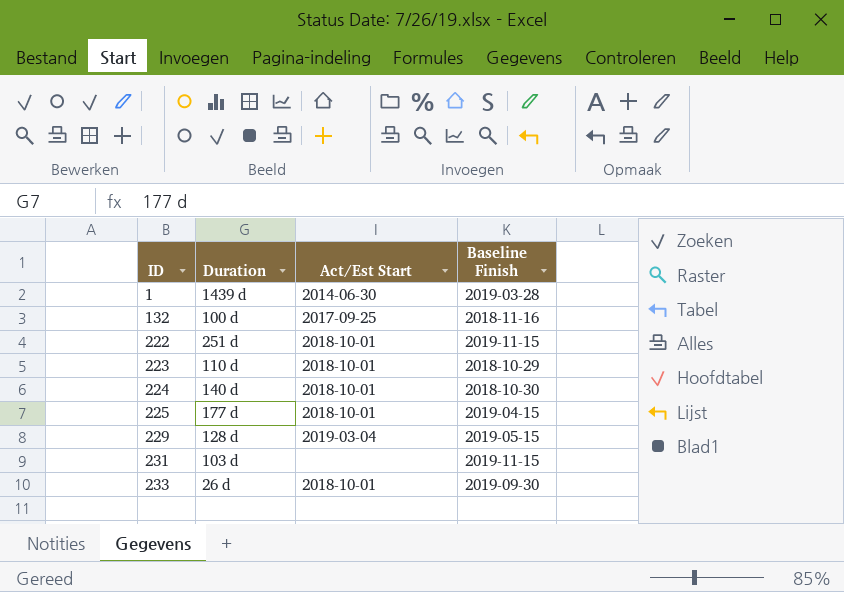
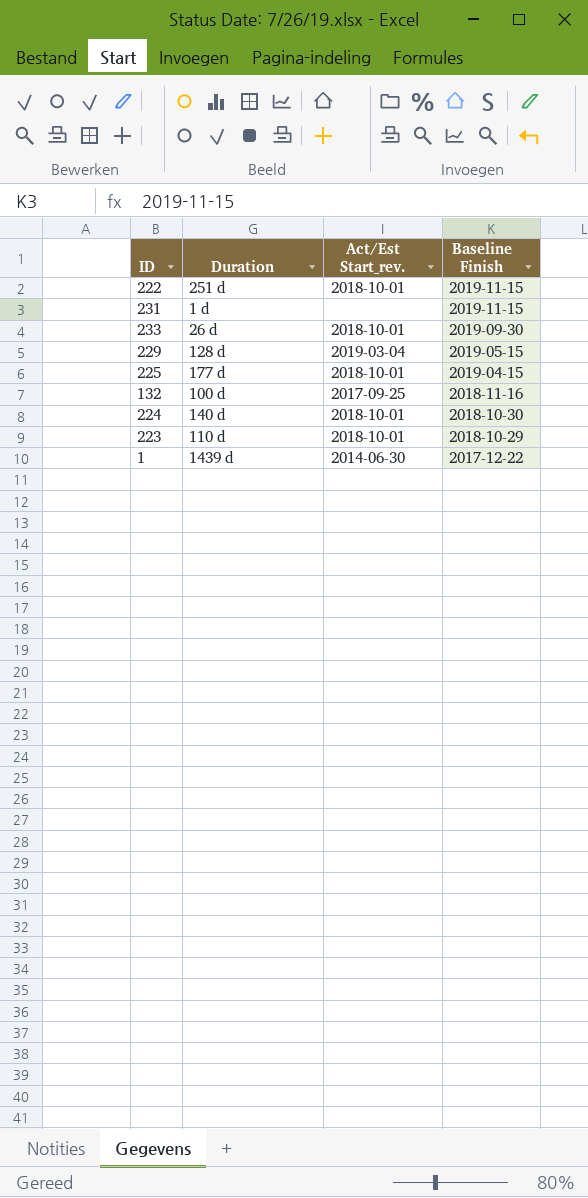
row order: ID ascending -> Baseline Finish descending
column name: Act/Est Start -> Act/Est Start_rev.
231 | Duration: 103 d -> 1 d
1 | Baseline Finish: 2019-03-28 -> 2017-12-22

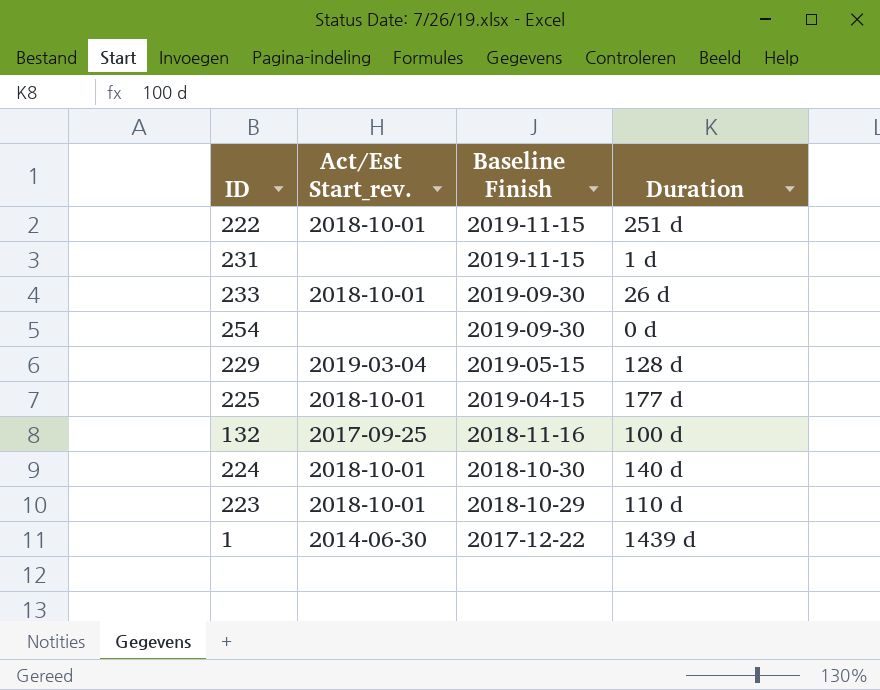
column Duration | position: 2 -> 4
row 254: none -> none | 2019-09-30 | 0 d

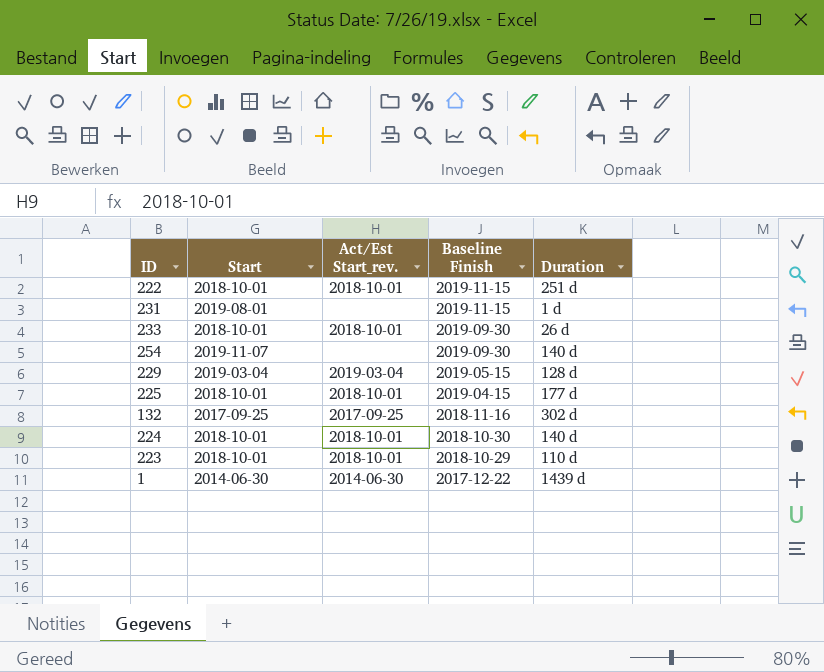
column Start | position: none -> 2
254 | Duration: 0 d -> 140 d
132 | Duration: 100 d -> 302 d

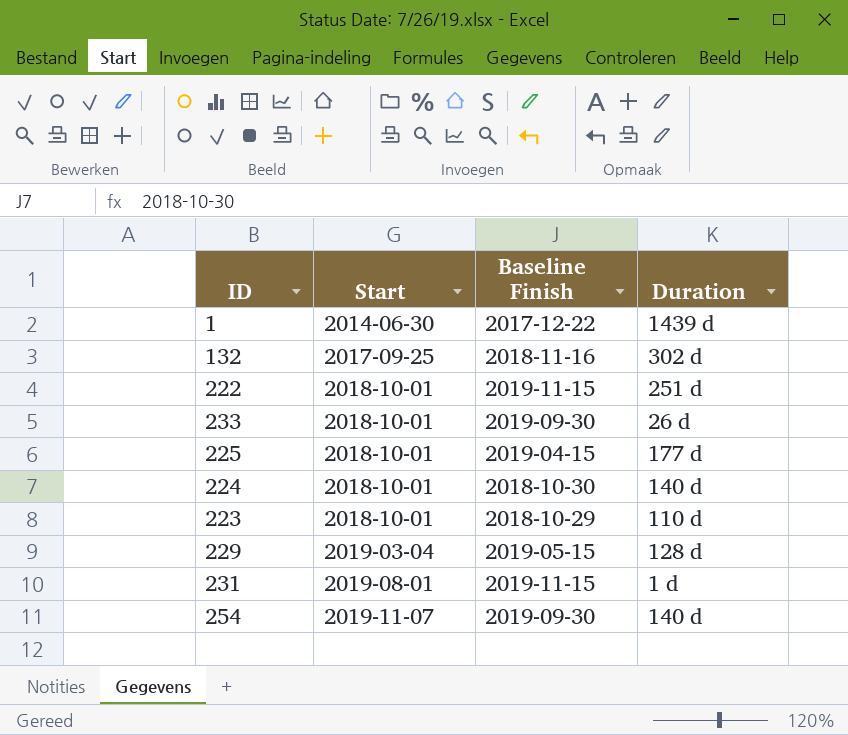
row order: Baseline Finish descending -> Start ascending
column Act/Est Start_rev. | position: 3 -> none

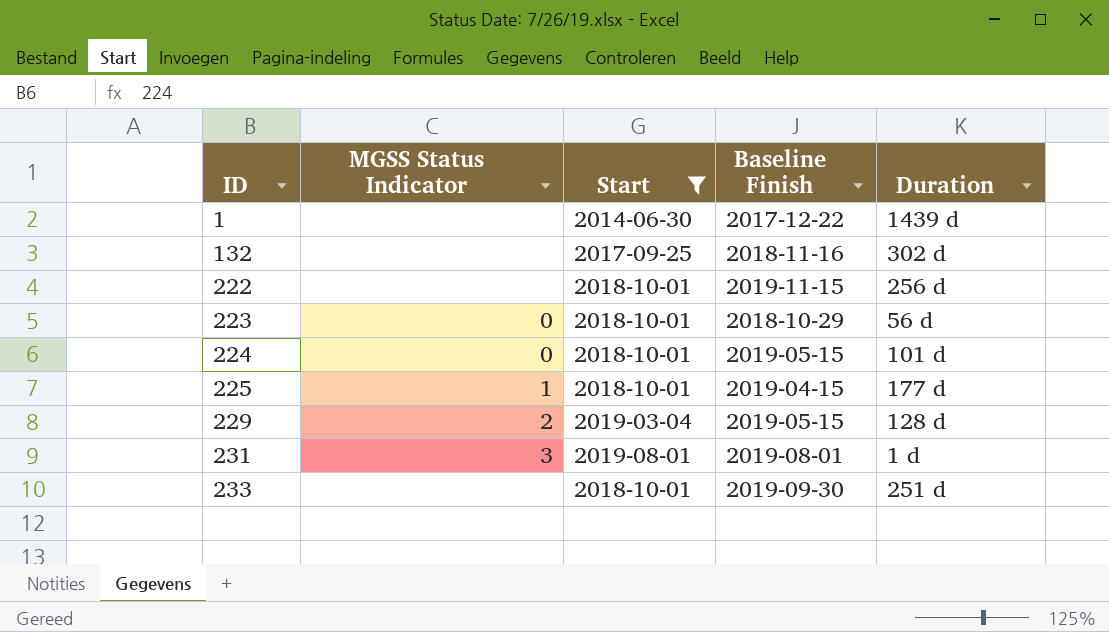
filter: none -> Start != 2019-11-07
row order: Start ascending -> ID ascending
column MGSS Status Indicator | position: none -> 2
222 | Duration: 251 d -> 256 d
223 | Duration: 110 d -> 56 d
224 | Baseline Finish: 2018-10-30 -> 2019-05-15
224 | Duration: 140 d -> 101 d
231 | Baseline Finish: 2019-11-15 -> 2019-08-01
233 | Duration: 26 d -> 251 d

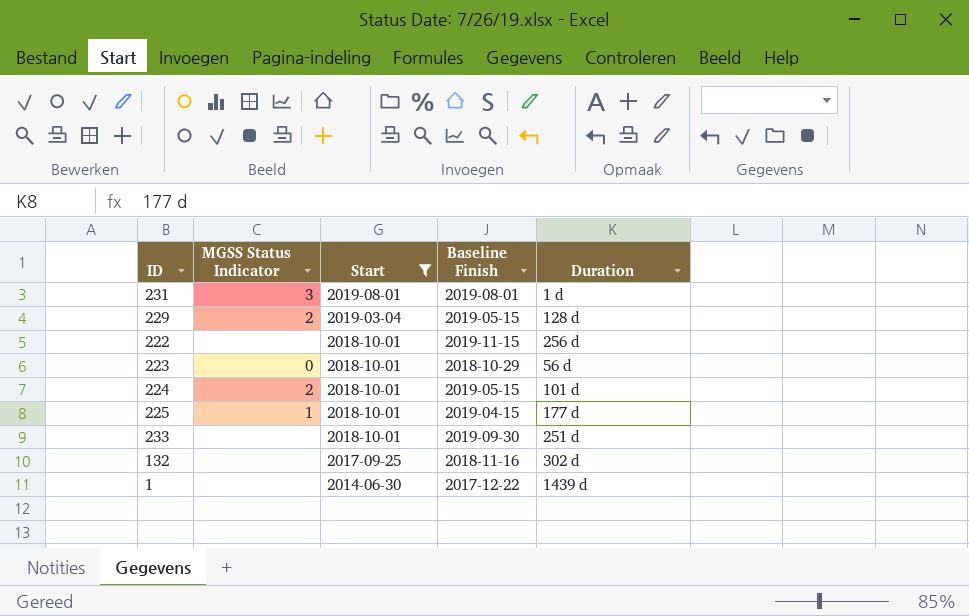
row order: ID ascending -> Start descending
224 | MGSS Status Indicator: 0 -> 2

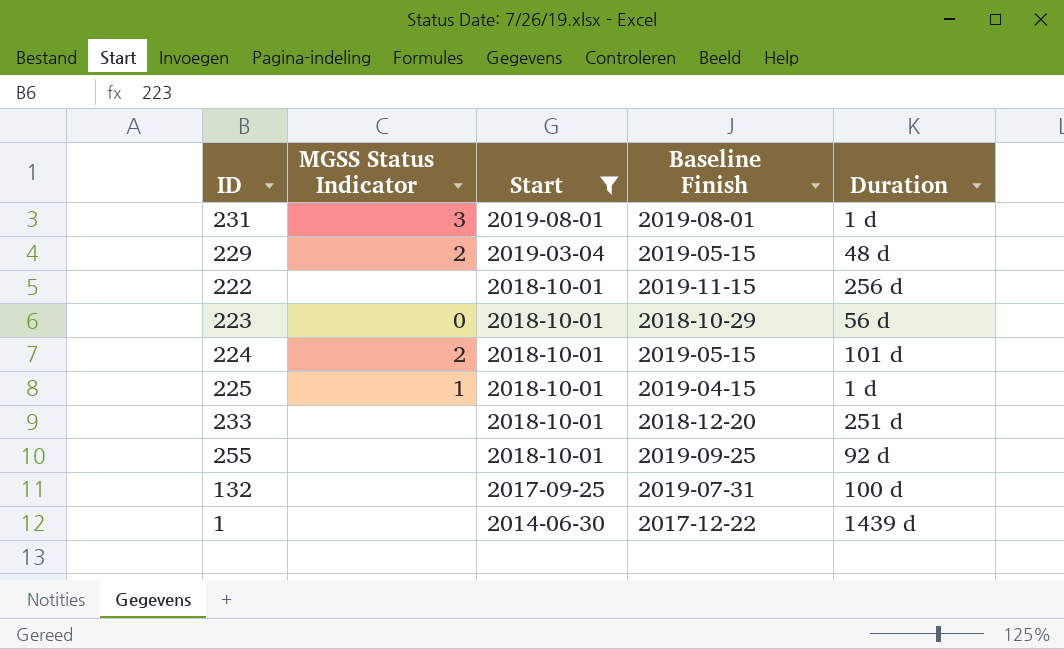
229 | Duration: 128 d -> 48 d
225 | Duration: 177 d -> 1 d
233 | Baseline Finish: 2019-09-30 -> 2018-12-20
row 255: none -> none | 2018-10-01 | 2019-09-25 | 92 d
132 | Baseline Finish: 2018-11-16 -> 2019-07-31
132 | Duration: 302 d -> 100 d

